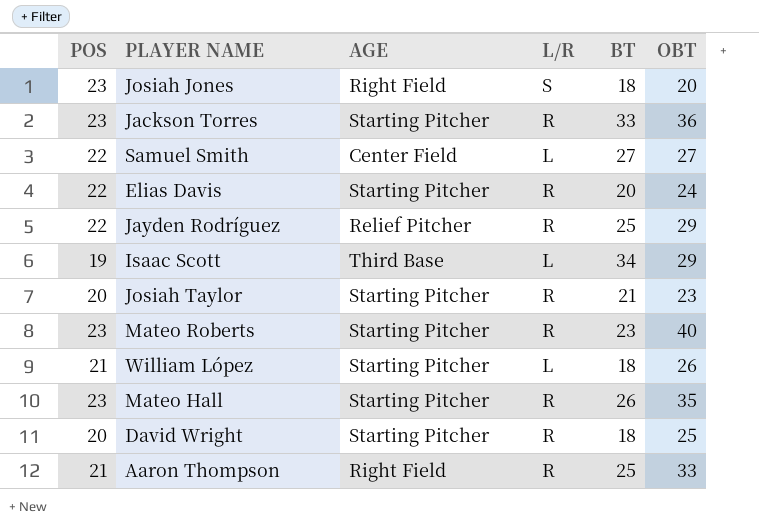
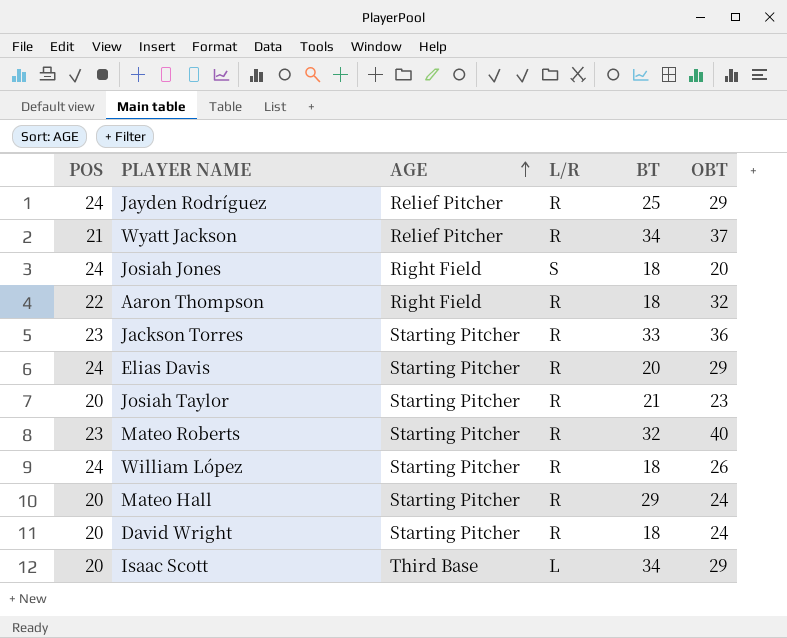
row order: none -> AGE ascending
row Samuel Smith: 22 | Center Field | L | 27 | 27 -> none
Jayden Rodríguez | POS: 22 -> 24
row Wyatt Jackson: none -> 21 | Relief Pitcher | R | 34 | 37
Josiah Jones | POS: 23 -> 24
Aaron Thompson | POS: 21 -> 22
Aaron Thompson | BT: 25 -> 18
Aaron Thompson | OBT: 33 -> 32
Elias Davis | POS: 22 -> 24
Elias Davis | OBT: 24 -> 29
Mateo Roberts | BT: 23 -> 32
William López | POS: 21 -> 24
William López | L/R: L -> R
Mateo Hall | POS: 23 -> 20
Mateo Hall | BT: 26 -> 29
Mateo Hall | OBT: 35 -> 24
David Wright | OBT: 25 -> 24
Isaac Scott | POS: 19 -> 20

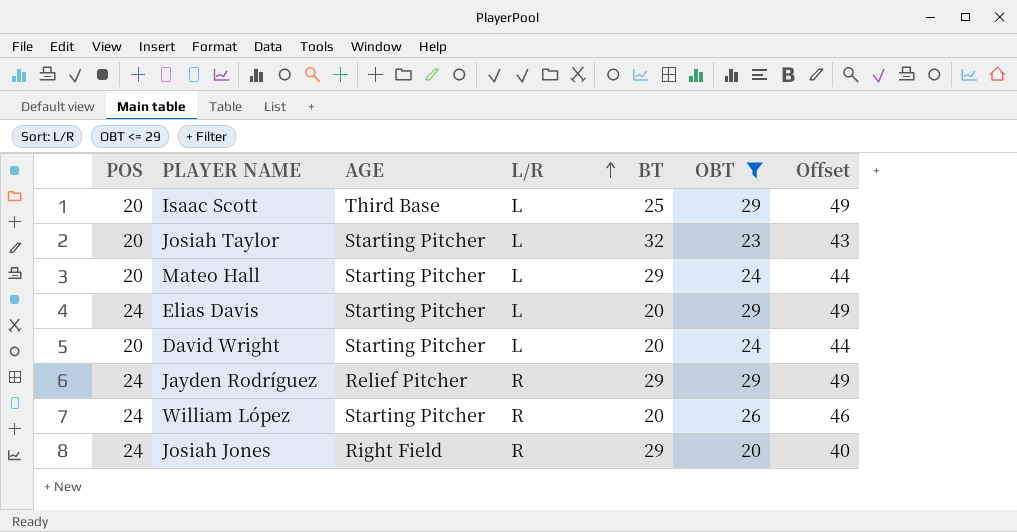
filter: none -> OBT <= 29
row order: AGE ascending -> L/R ascending
column Offset | formula: none -> [OBT] + 20
Isaac Scott | BT: 34 -> 25
Josiah Taylor | L/R: R -> L
Josiah Taylor | BT: 21 -> 32
Mateo Hall | L/R: R -> L
Elias Davis | L/R: R -> L
David Wright | L/R: R -> L
David Wright | BT: 18 -> 20
Jayden Rodríguez | BT: 25 -> 29
William López | BT: 18 -> 20
Josiah Jones | L/R: S -> R
Josiah Jones | BT: 18 -> 29

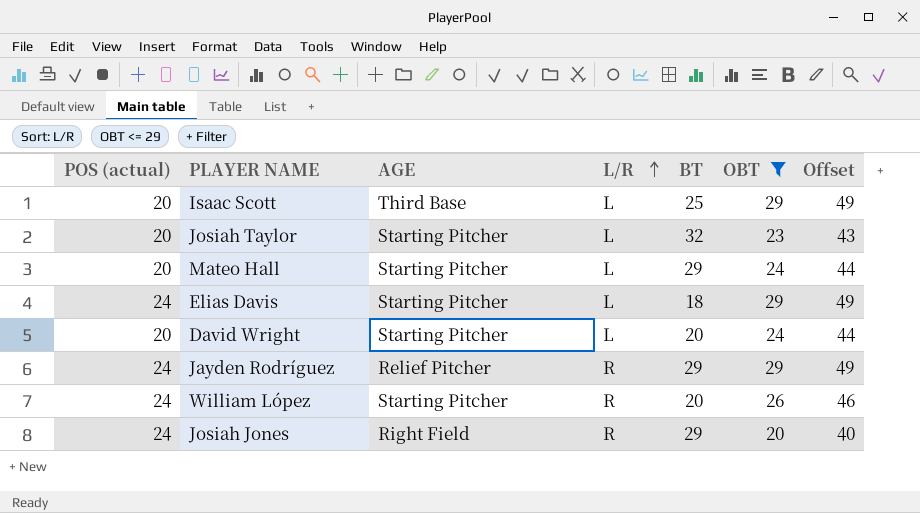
column name: POS -> POS (actual)
Elias Davis | BT: 20 -> 18

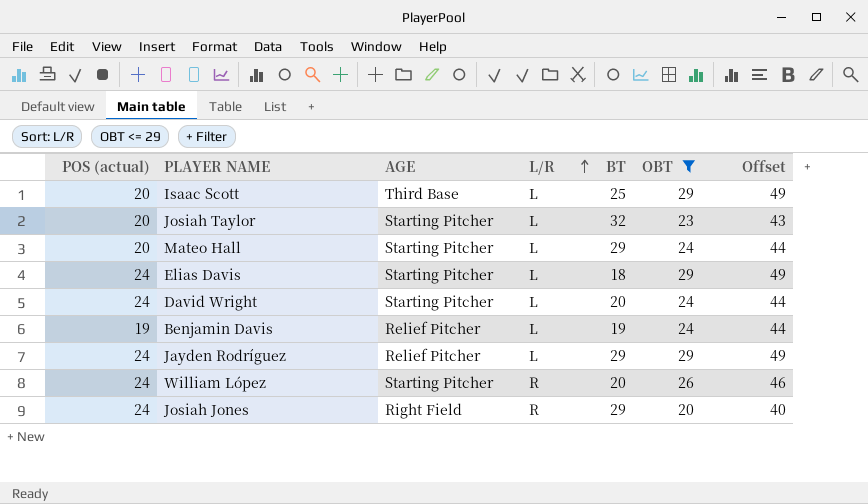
David Wright | POS (actual): 20 -> 24
row Benjamin Davis: none -> 19 | Relief Pitcher | L | 19 | 24 | 44
Jayden Rodríguez | L/R: R -> L

